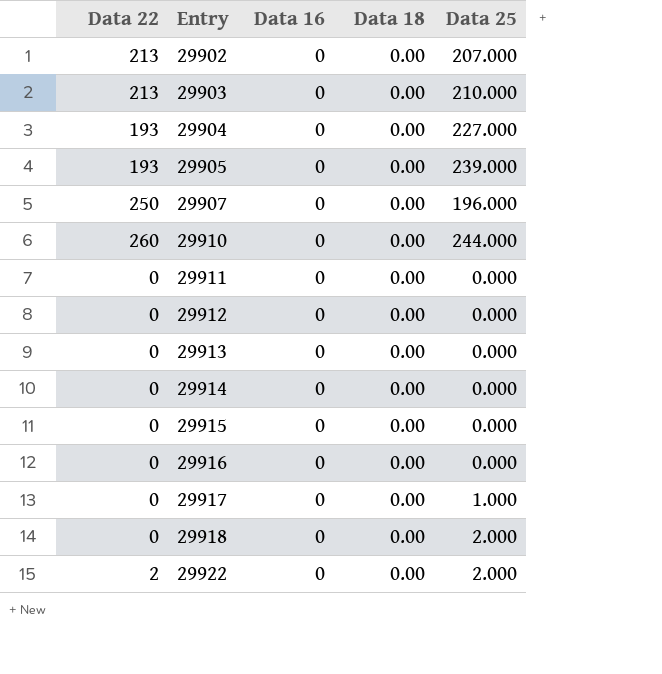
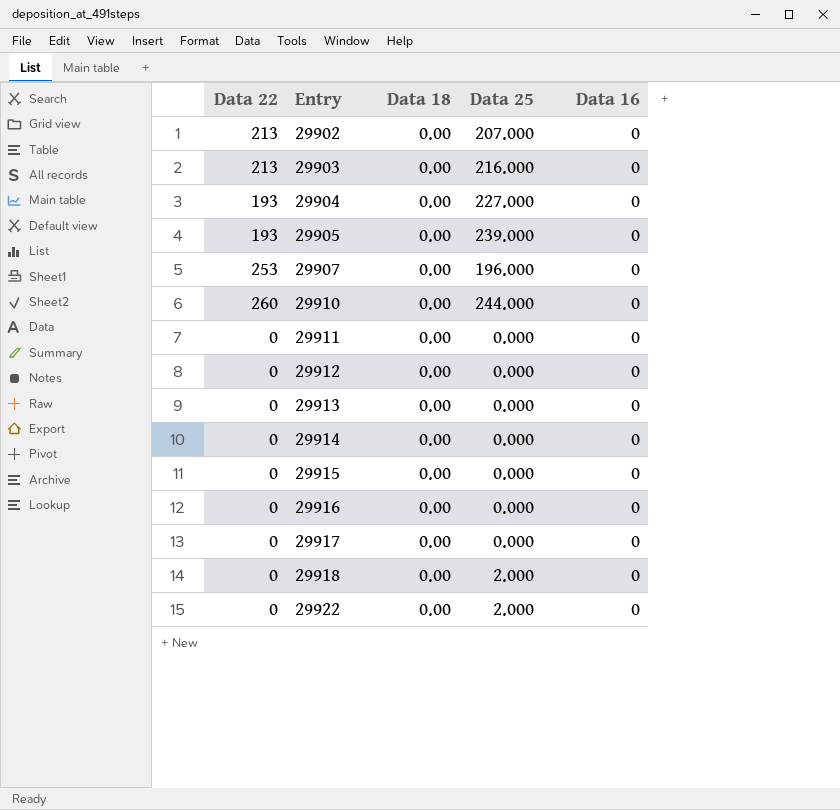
column Data 16 | position: 3 -> 5
29903 | Data 25: 210.000 -> 216.000
29907 | Data 22: 250 -> 253
29917 | Data 25: 1.000 -> 0.000
29922 | Data 22: 2 -> 0

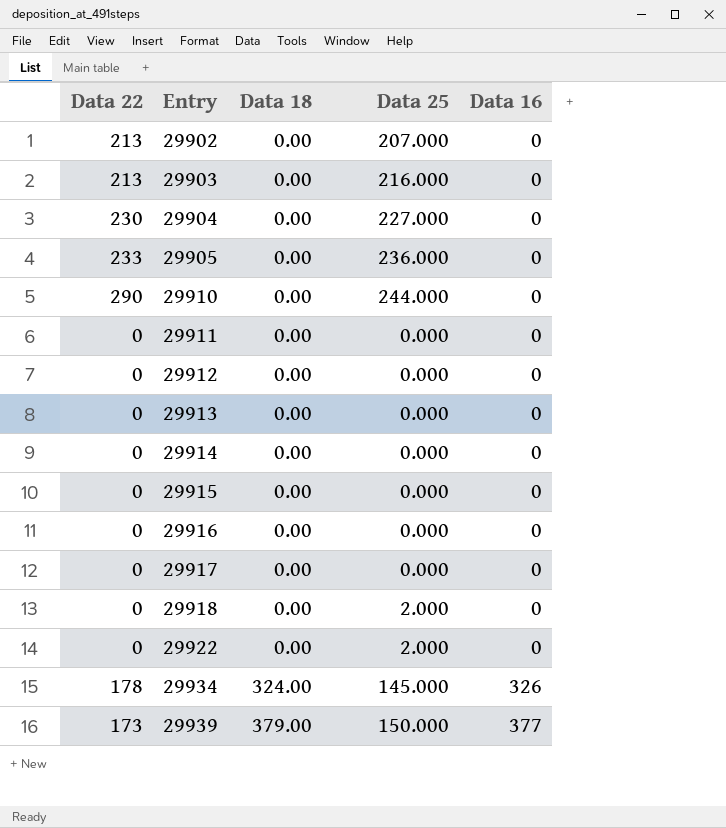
row 29907: 253 | 0.00 | 196.000 | 0 -> none
29904 | Data 22: 193 -> 230
29905 | Data 22: 193 -> 233
29905 | Data 25: 239.000 -> 236.000
29910 | Data 22: 260 -> 290
row 29934: none -> 178 | 324.00 | 145.000 | 326
row 29939: none -> 173 | 379.00 | 150.000 | 377

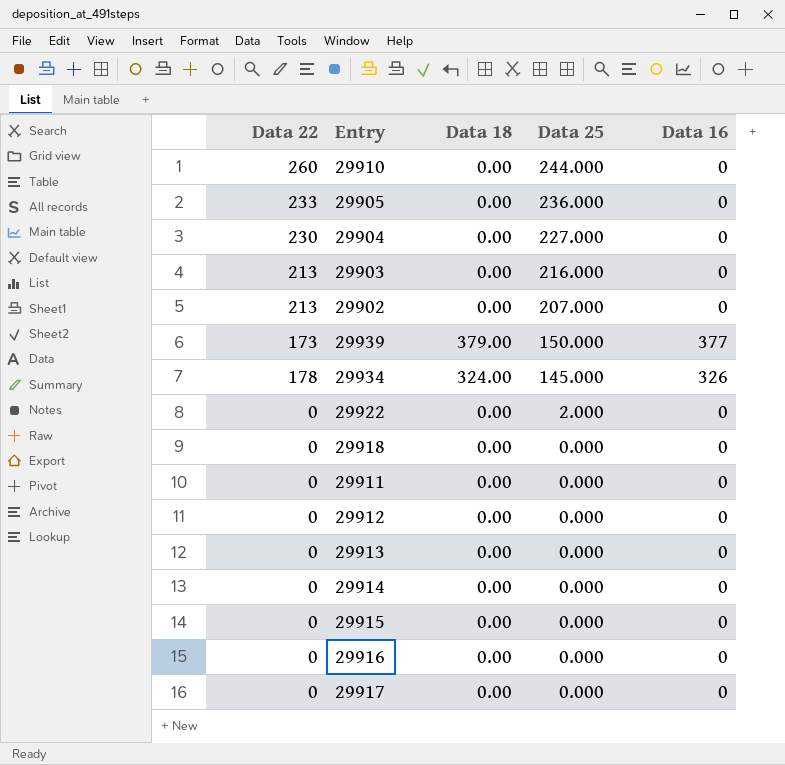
row order: Entry ascending -> Data 25 descending
29910 | Data 22: 290 -> 260
29918 | Data 25: 2.000 -> 0.000

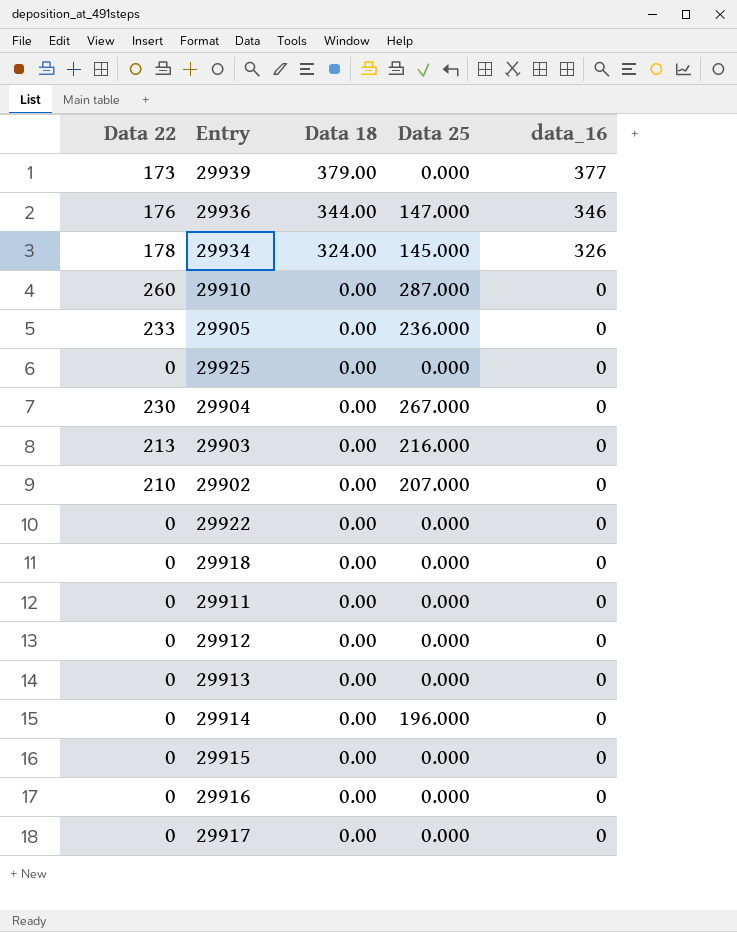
row order: Data 25 descending -> Data 18 descending
column name: Data 16 -> data_16
29939 | Data 25: 150.000 -> 0.000
row 29936: none -> 176 | 344.00 | 147.000 | 346
29910 | Data 25: 244.000 -> 287.000
row 29925: none -> 0 | 0.00 | 0.000 | 0
29904 | Data 25: 227.000 -> 267.000
29902 | Data 22: 213 -> 210
29922 | Data 25: 2.000 -> 0.000
29914 | Data 25: 0.000 -> 196.000

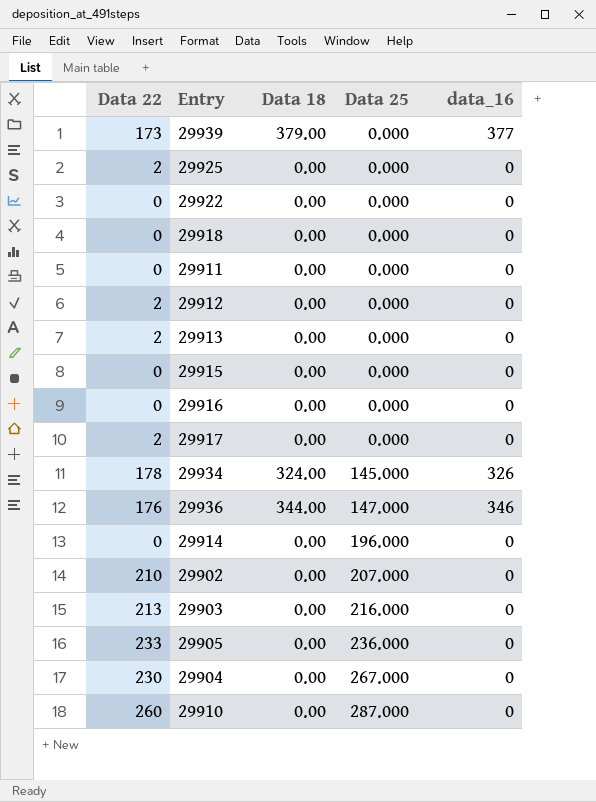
row order: Data 18 descending -> Data 25 ascending
29925 | Data 22: 0 -> 2
29912 | Data 22: 0 -> 2
29913 | Data 22: 0 -> 2
29917 | Data 22: 0 -> 2

